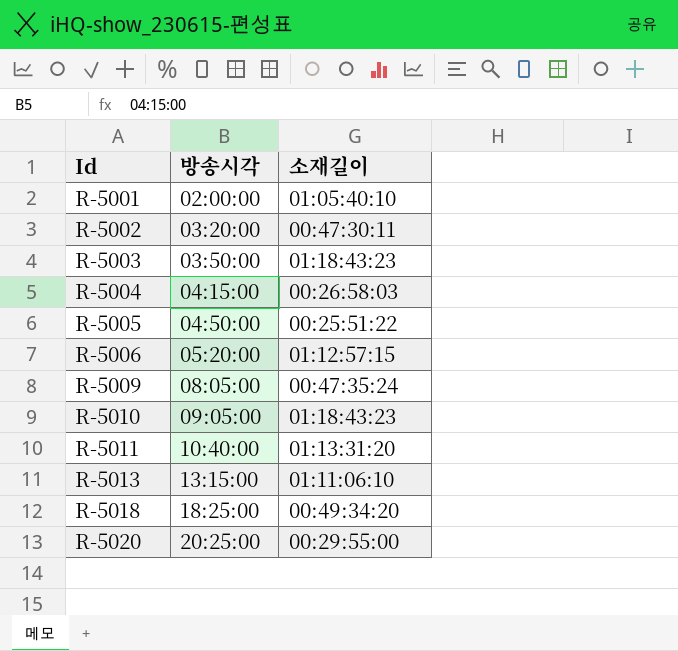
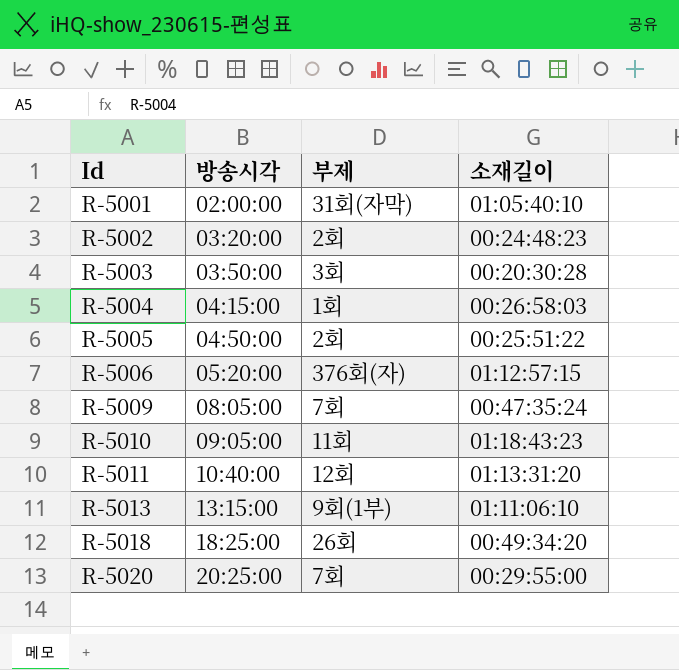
column 부제 | position: none -> 3
R-5002 | 소재길이: 00:47:30:11 -> 00:24:48:23
R-5003 | 소재길이: 01:18:43:23 -> 00:20:30:28

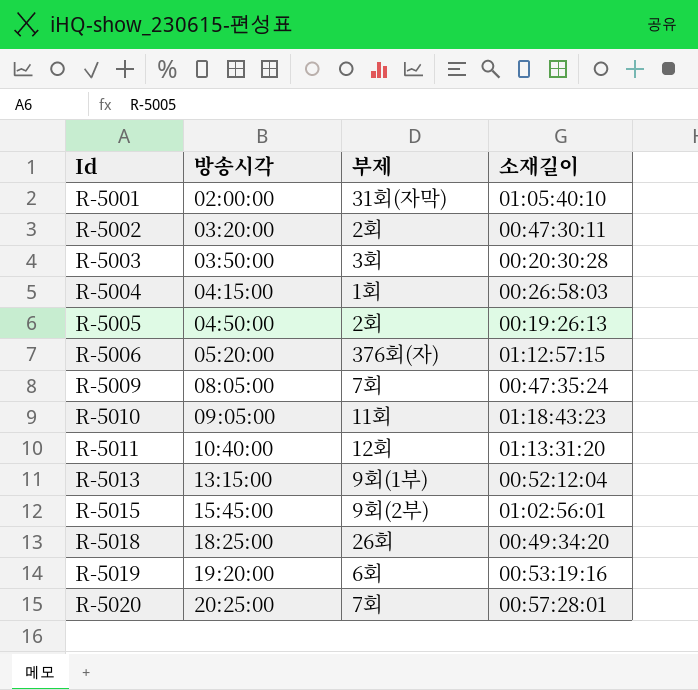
R-5002 | 소재길이: 00:24:48:23 -> 00:47:30:11
R-5005 | 소재길이: 00:25:51:22 -> 00:19:26:13
R-5013 | 소재길이: 01:11:06:10 -> 00:52:12:04
row R-5015: none -> 15:45:00 | 9회(2부) | 01:02:56:01
row R-5019: none -> 19:20:00 | 6회 | 00:53:19:16
R-5020 | 소재길이: 00:29:55:00 -> 00:57:28:01

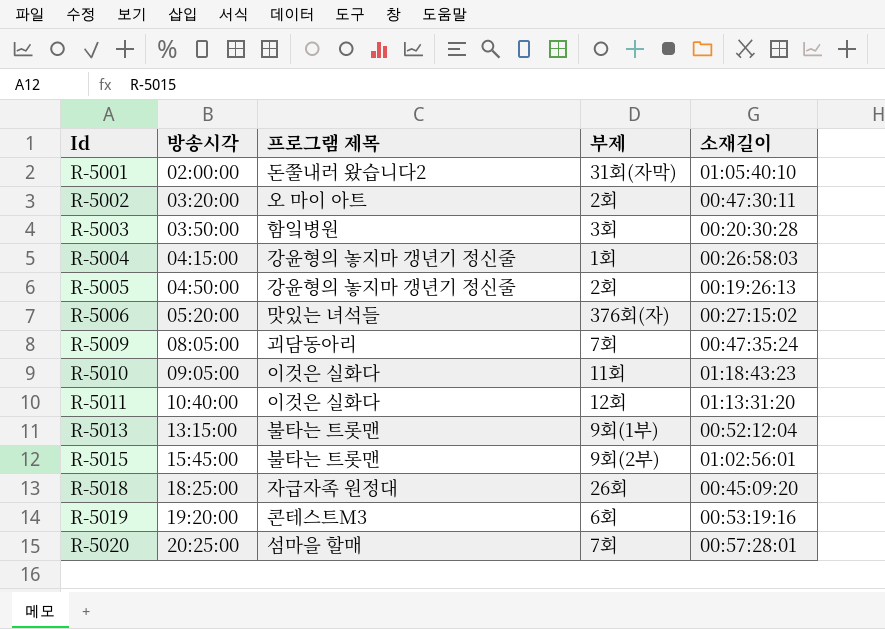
column 프로그램 제목 | position: none -> 3
R-5006 | 소재길이: 01:12:57:15 -> 00:27:15:02
R-5018 | 소재길이: 00:49:34:20 -> 00:45:09:20

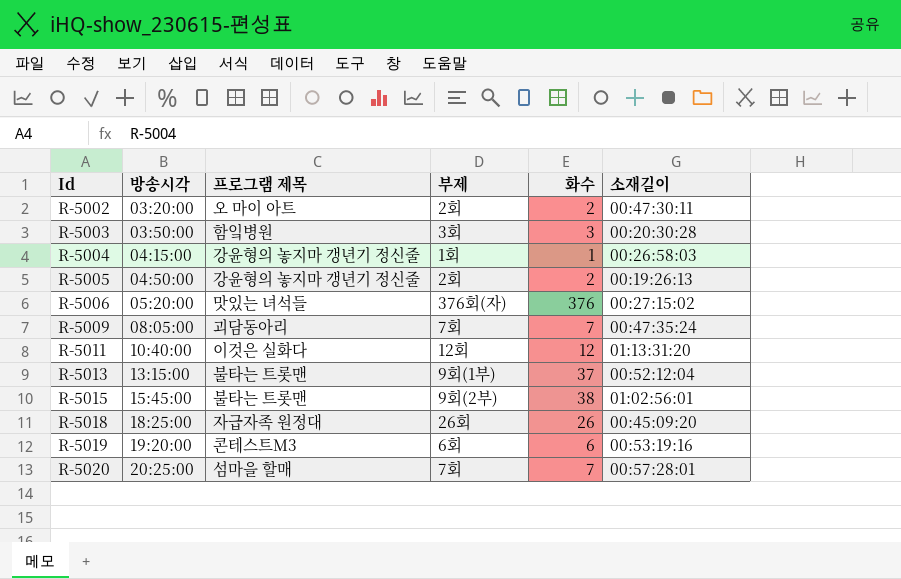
column 화수 | position: none -> 5
row R-5001: 02:00:00 | 돈쭐내러 왔습니다2 | 31회(자막) | 01:05:40:10 -> none
row R-5010: 09:05:00 | 이것은 실화다 | 11회 | 01:18:43:23 -> none

